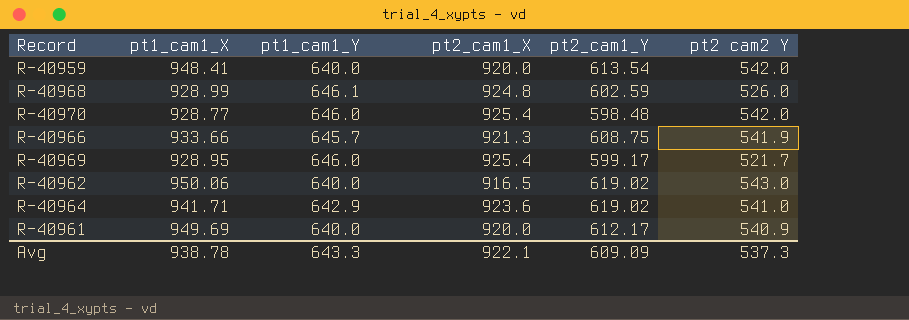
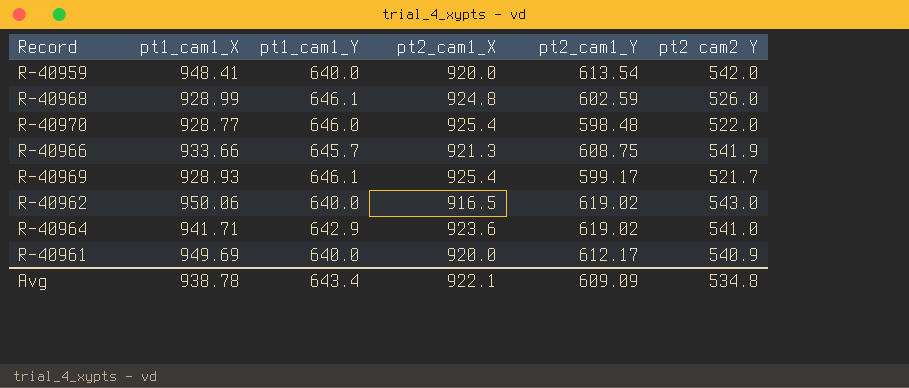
R-40970 | pt2 cam2 Y: 542.0 -> 522.0
R-40969 | pt1_cam1_X: 928.95 -> 928.93
R-40969 | pt1_cam1_Y: 646.0 -> 646.1
Avg | pt1_cam1_Y: 643.3 -> 643.4
Avg | pt2 cam2 Y: 537.3 -> 534.8

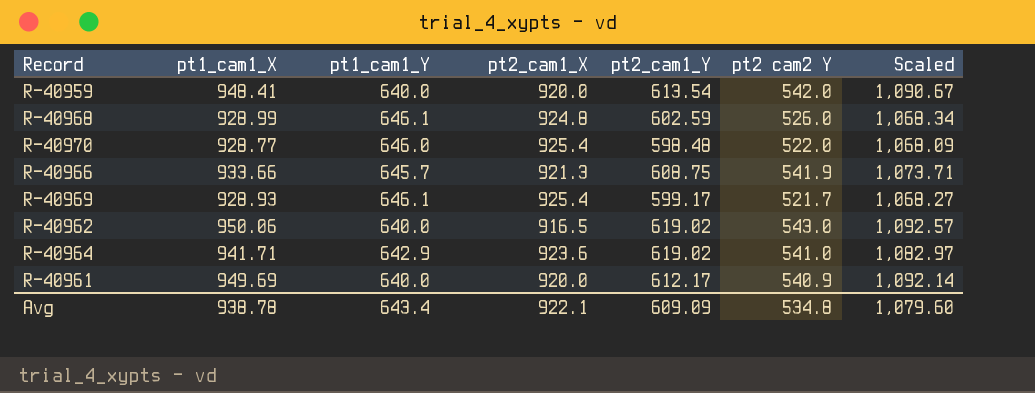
column Scaled | formula: none -> [pt1_cam1_X] * 1.15

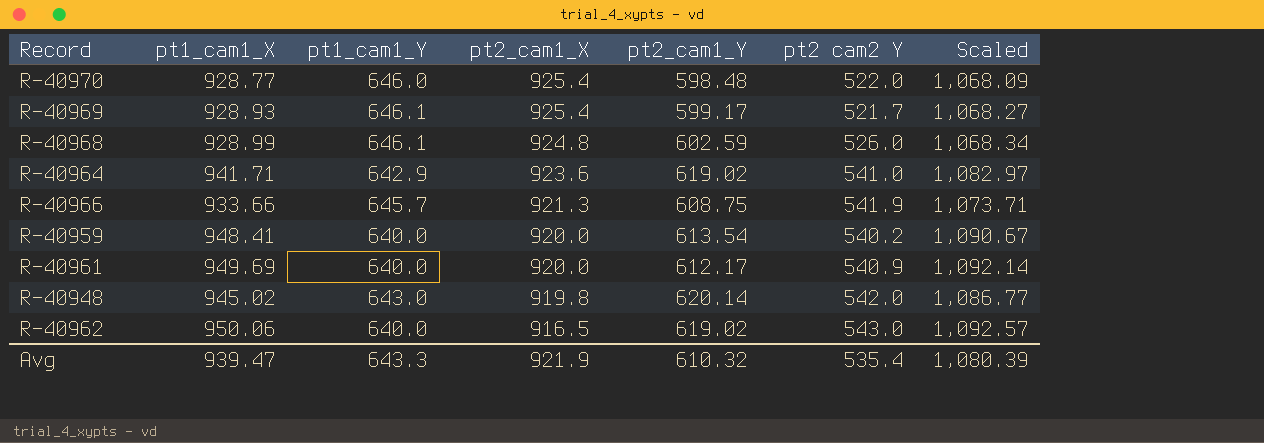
row order: none -> pt2_cam1_X descending
R-40959 | pt2 cam2 Y: 542.0 -> 540.2
row R-40948: none -> 945.02 | 643.0 | 919.8 | 620.14 | 542.0 | 1,086.77
Avg | pt1_cam1_X: 938.78 -> 939.47
Avg | pt1_cam1_Y: 643.4 -> 643.3
Avg | pt2_cam1_X: 922.1 -> 921.9
Avg | pt2_cam1_Y: 609.09 -> 610.32
Avg | pt2 cam2 Y: 534.8 -> 535.4
Avg | Scaled: 1,079.60 -> 1,080.39

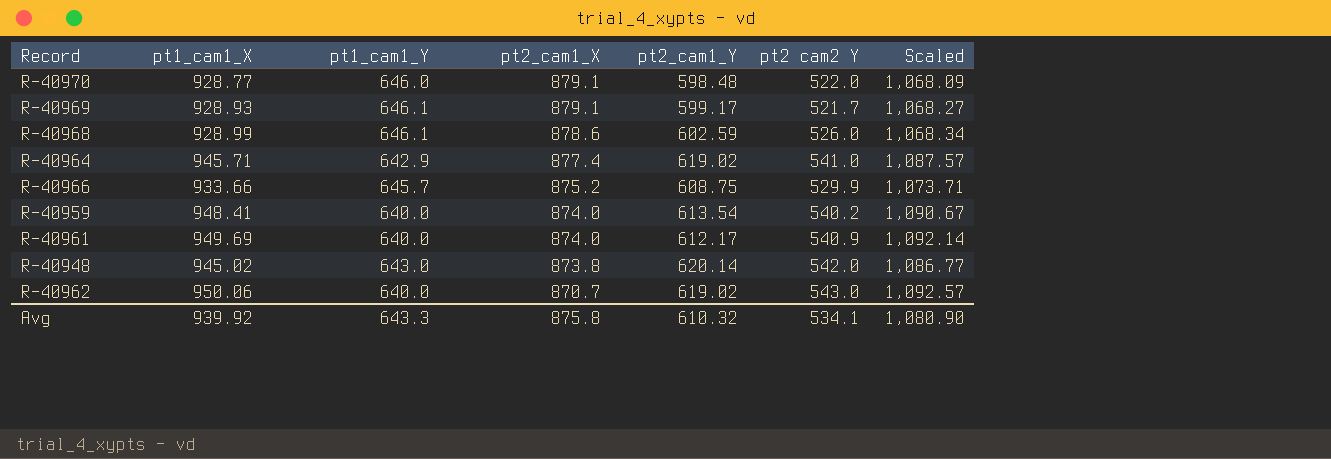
R-40970 | pt2_cam1_X: 925.4 -> 879.1
R-40969 | pt2_cam1_X: 925.4 -> 879.1
R-40968 | pt2_cam1_X: 924.8 -> 878.6
R-40964 | pt1_cam1_X: 941.71 -> 945.71
R-40964 | pt2_cam1_X: 923.6 -> 877.4
R-40964 | Scaled: 1,082.97 -> 1,087.57
R-40966 | pt2_cam1_X: 921.3 -> 875.2
R-40966 | pt2 cam2 Y: 541.9 -> 529.9
R-40959 | pt2_cam1_X: 920.0 -> 874.0
R-40961 | pt2_cam1_X: 920.0 -> 874.0
R-40948 | pt2_cam1_X: 919.8 -> 873.8
R-40962 | pt2_cam1_X: 916.5 -> 870.7
Avg | pt1_cam1_X: 939.47 -> 939.92
Avg | pt2_cam1_X: 921.9 -> 875.8
Avg | pt2 cam2 Y: 535.4 -> 534.1
Avg | Scaled: 1,080.39 -> 1,080.90

